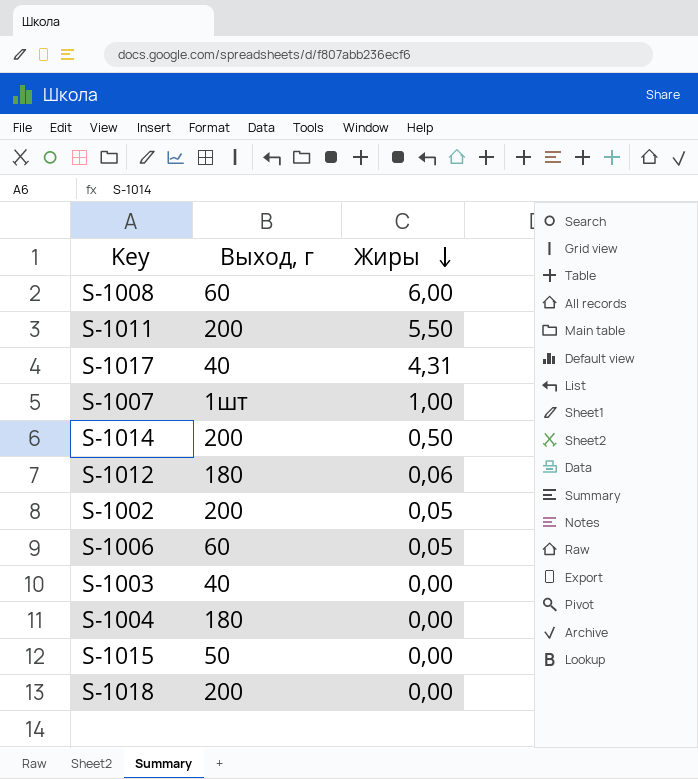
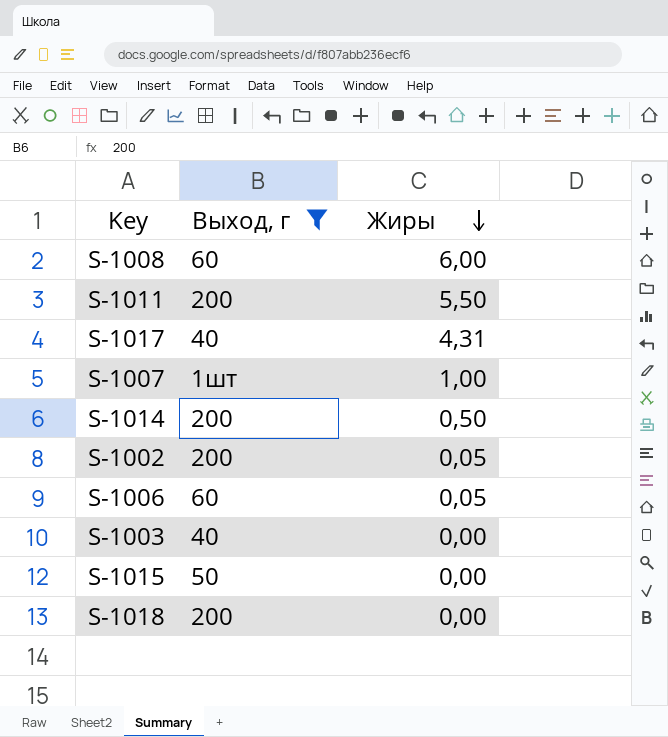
filter: none -> Выход, г != 180

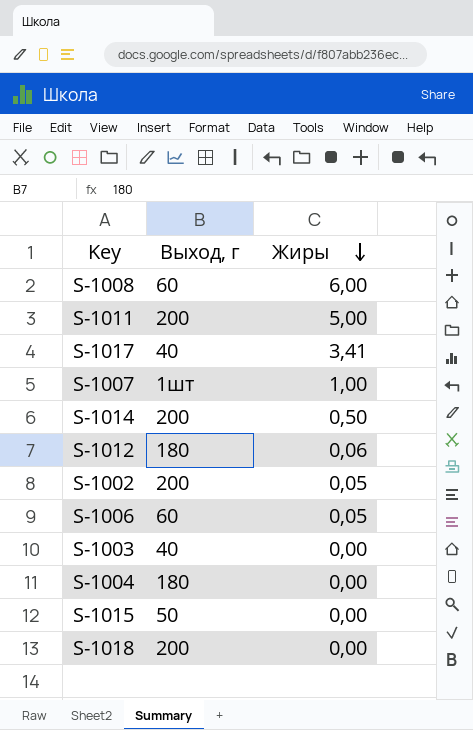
filter: Выход, г != 180 -> none
S-1011 | Жиры: 5,50 -> 5,00
S-1017 | Жиры: 4,31 -> 3,41

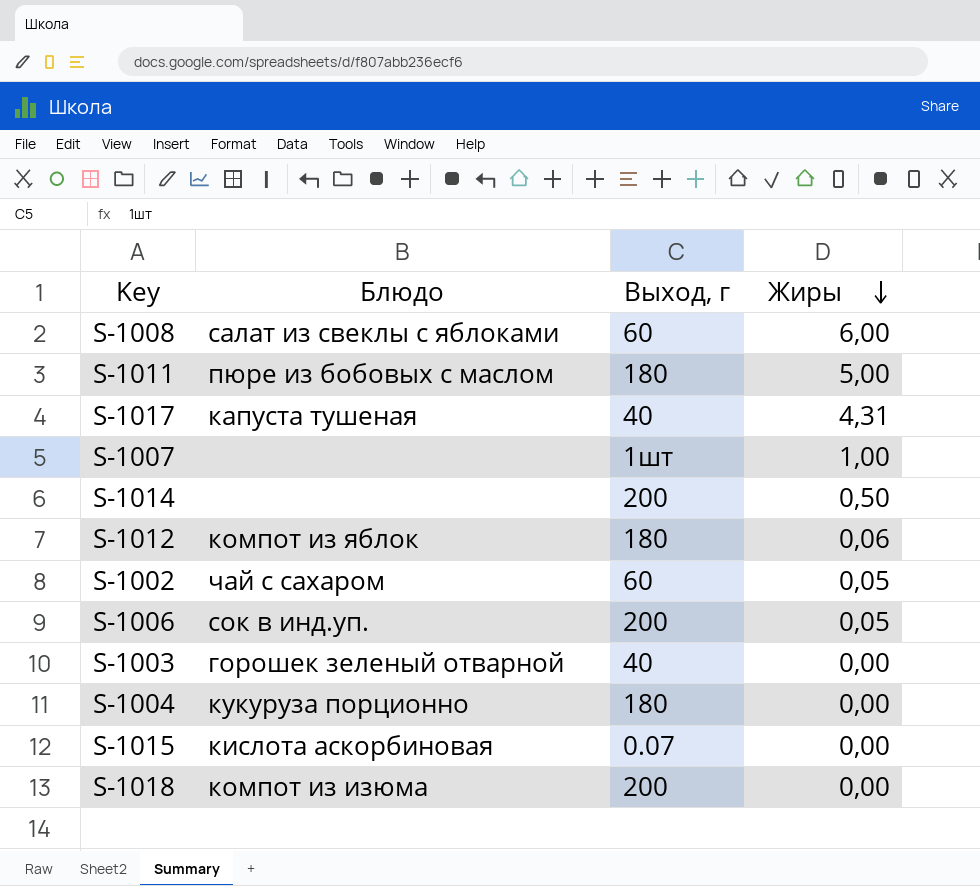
column Блюдо | position: none -> 2
S-1011 | Выход, г: 200 -> 180
S-1017 | Жиры: 3,41 -> 4,31
S-1002 | Выход, г: 200 -> 60
S-1006 | Выход, г: 60 -> 200
S-1015 | Выход, г: 50 -> 0.07

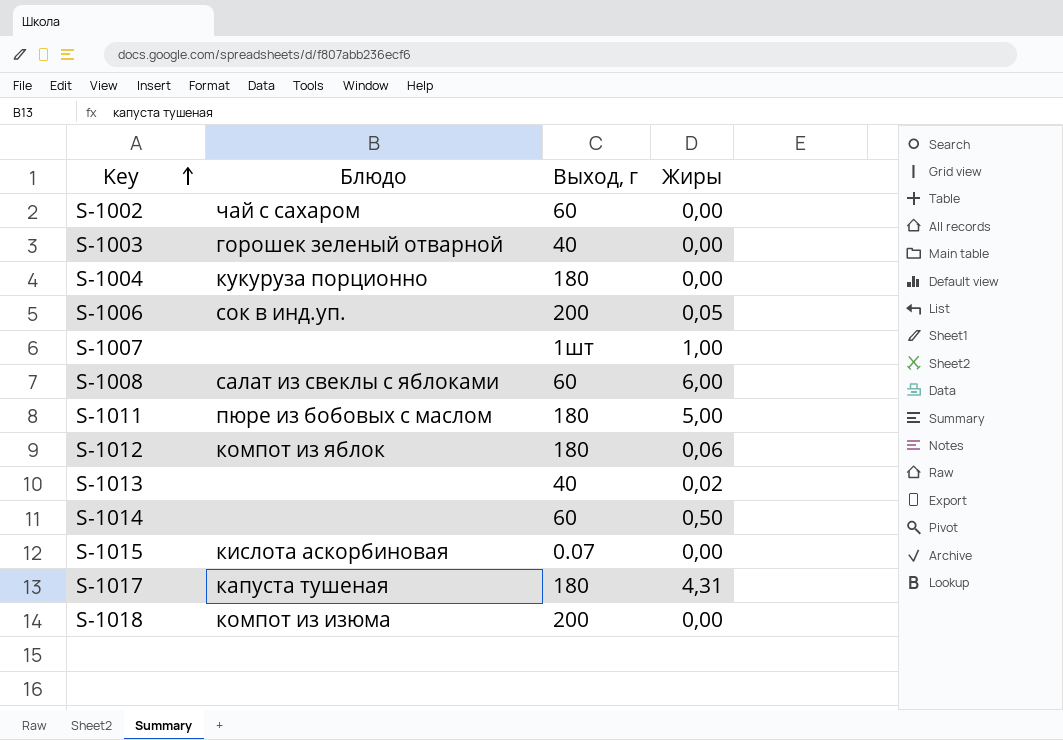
row order: Жиры descending -> Key ascending
S-1002 | Жиры: 0,05 -> 0,00
row S-1013: none -> none | 40 | 0,02
S-1014 | Выход, г: 200 -> 60
S-1017 | Выход, г: 40 -> 180

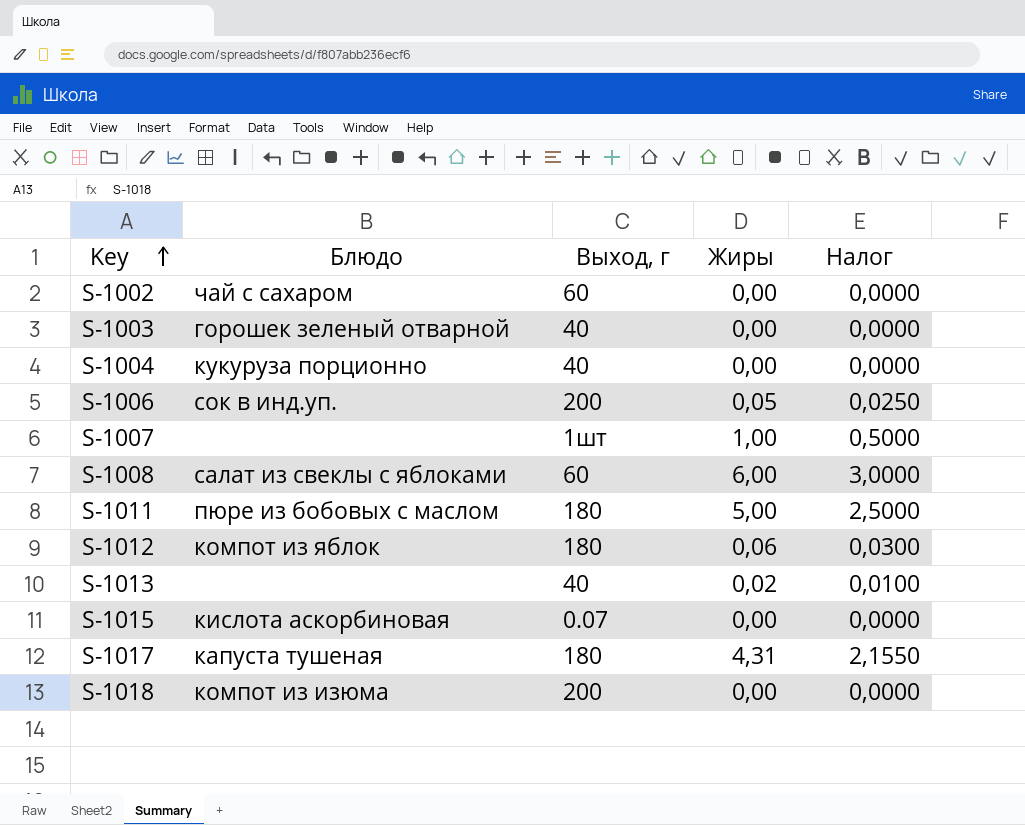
column Налог | formula: none -> [Жиры] * 0,5
row S-1014: none | 60 | 0,50 -> none
S-1004 | Выход, г: 180 -> 40

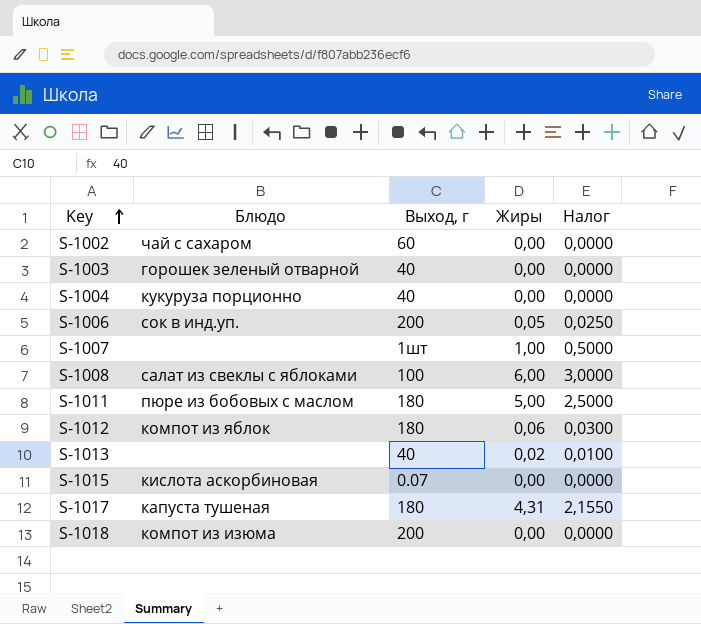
S-1008 | Выход, г: 60 -> 100

